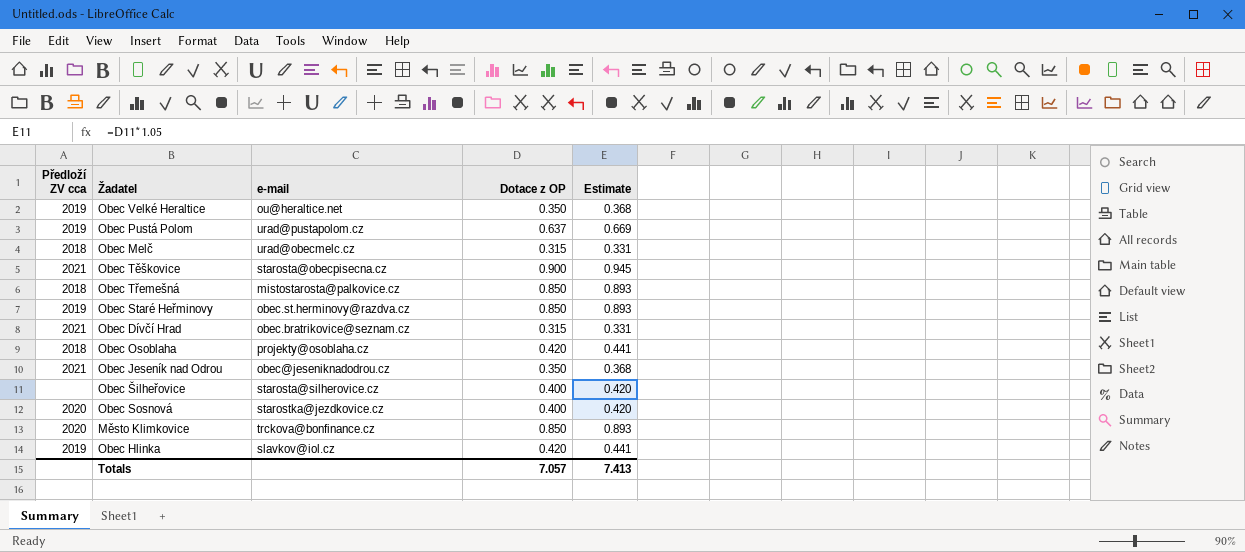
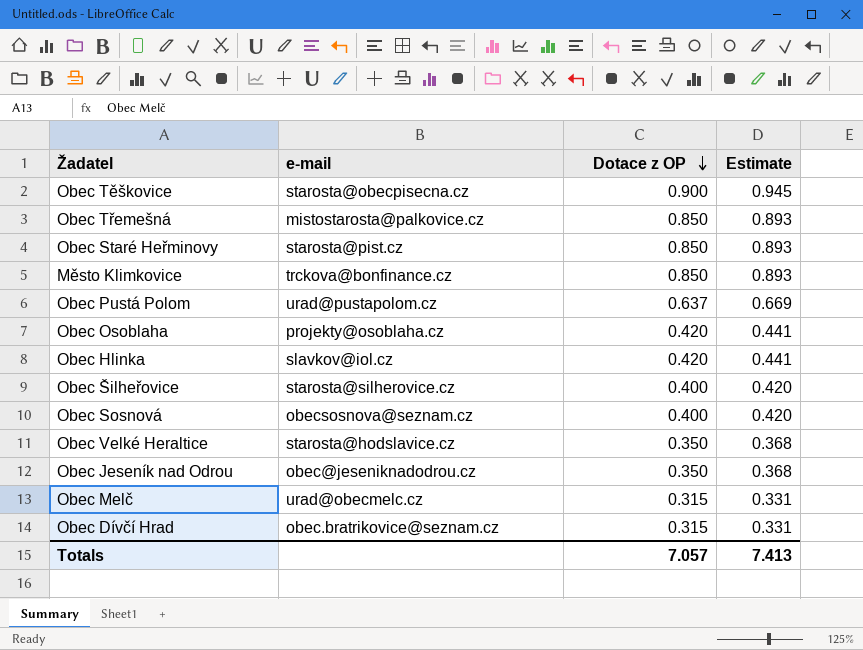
row order: none -> Dotace z OP descending
column Předloží ZV cca | position: 1 -> none
Obec Staré Heřminovy | e-mail: obec.st.herminovy@razdva.cz -> starosta@pist.cz
Obec Sosnová | e-mail: starostka@jezdkovice.cz -> obecsosnova@seznam.cz
Obec Velké Heraltice | e-mail: ou@heraltice.net -> starosta@hodslavice.cz

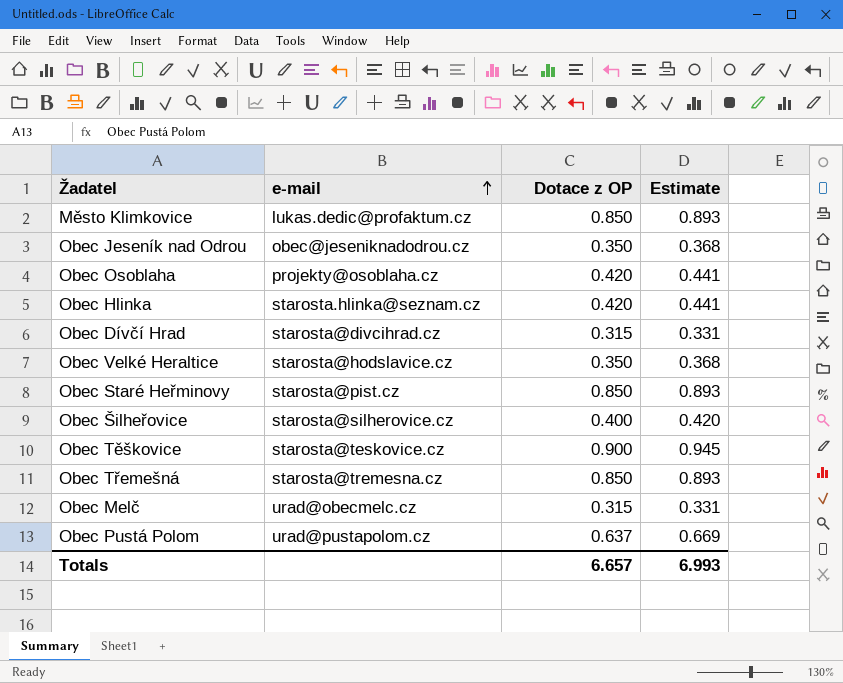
row order: Dotace z OP descending -> e-mail ascending
row Obec Sosnová: obecsosnova@seznam.cz | 0.400 | 0.420 -> none
Město Klimkovice | e-mail: trckova@bonfinance.cz -> lukas.dedic@profaktum.cz
Obec Hlinka | e-mail: slavkov@iol.cz -> starosta.hlinka@seznam.cz
Obec Dívčí Hrad | e-mail: obec.bratrikovice@seznam.cz -> starosta@divcihrad.cz
Obec Těškovice | e-mail: starosta@obecpisecna.cz -> starosta@teskovice.cz
Obec Třemešná | e-mail: mistostarosta@palkovice.cz -> starosta@tremesna.cz
Totals | Dotace z OP: 7.057 -> 6.657
Totals | Estimate: 7.413 -> 6.993

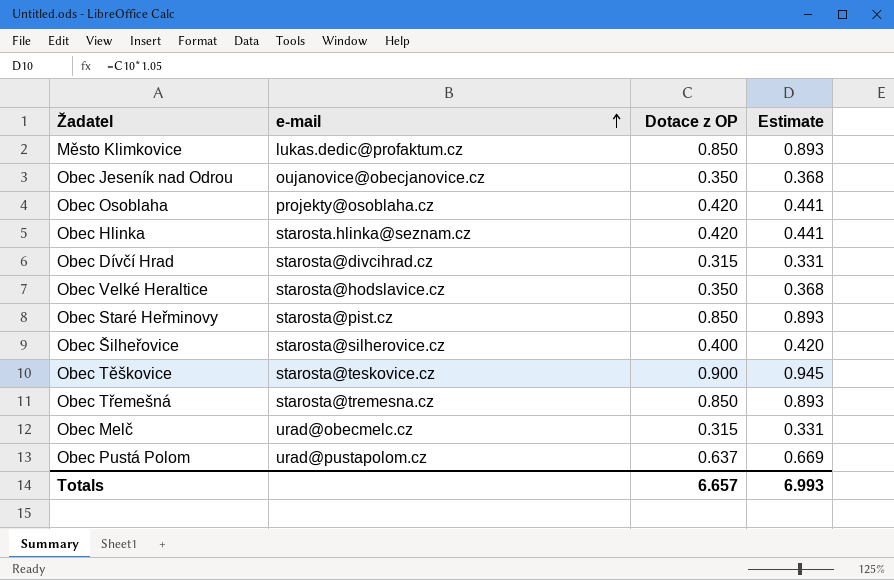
Obec Jeseník nad Odrou | e-mail: obec@jeseniknadodrou.cz -> oujanovice@obecjanovice.cz

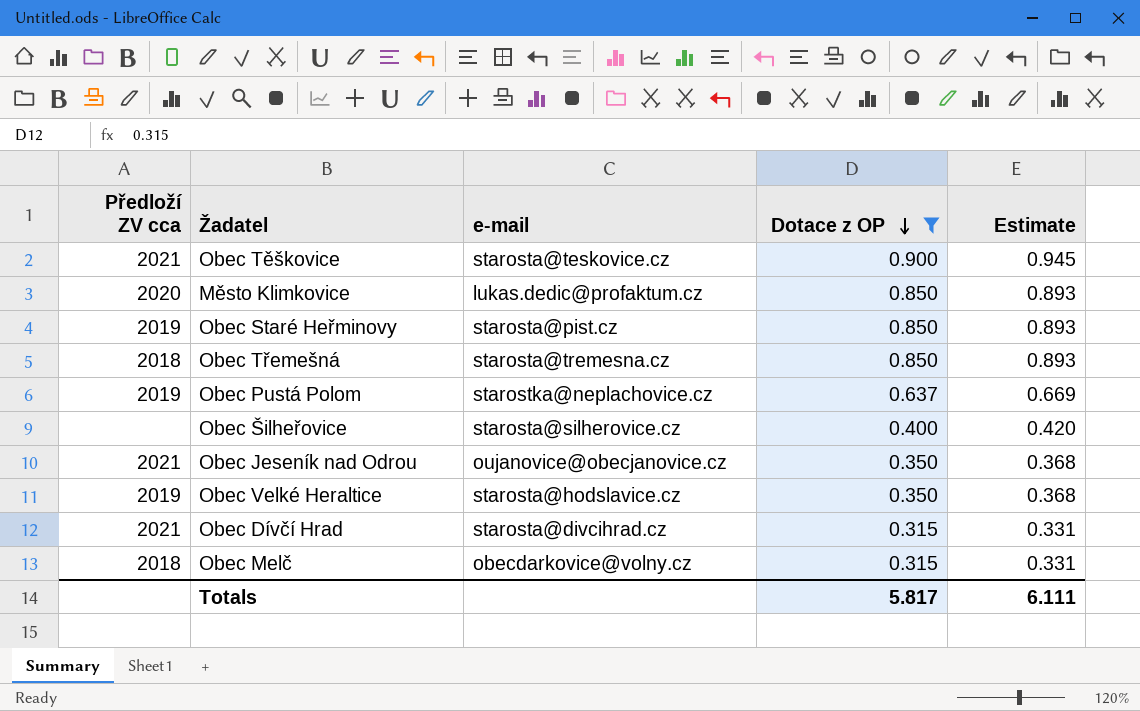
filter: none -> Dotace z OP != 0.420
row order: e-mail ascending -> Dotace z OP descending
column Předloží ZV cca | position: none -> 1
Obec Pustá Polom | e-mail: urad@pustapolom.cz -> starostka@neplachovice.cz
Obec Melč | e-mail: urad@obecmelc.cz -> obecdarkovice@volny.cz
Totals | Dotace z OP: 6.657 -> 5.817
Totals | Estimate: 6.993 -> 6.111

